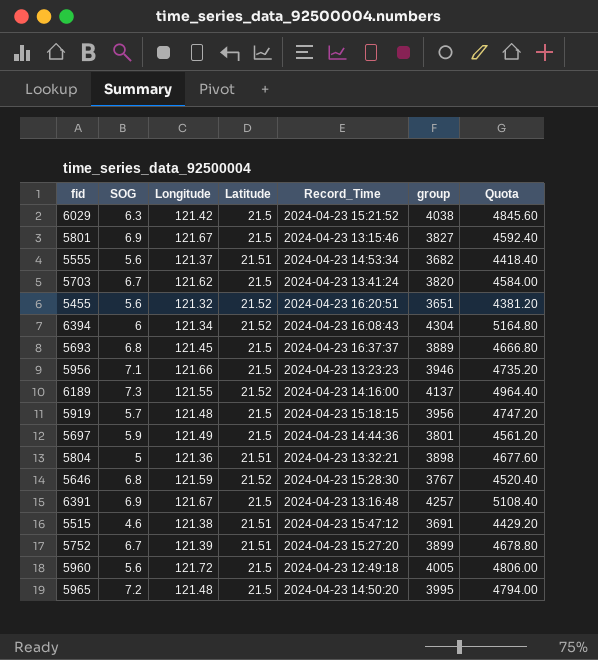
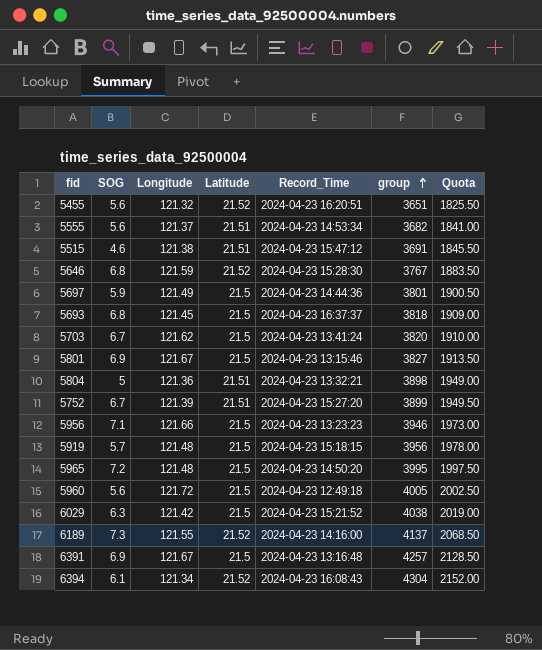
row order: none -> group ascending
column Quota | formula: [group] * 1.2 -> [group] * 0.5
5693 | group: 3889 -> 3818
6394 | SOG: 6 -> 6.1

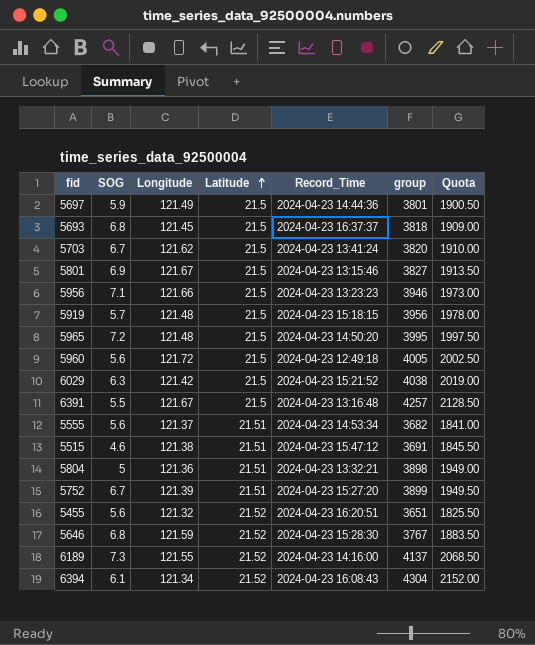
row order: group ascending -> Latitude ascending
6391 | SOG: 6.9 -> 5.5

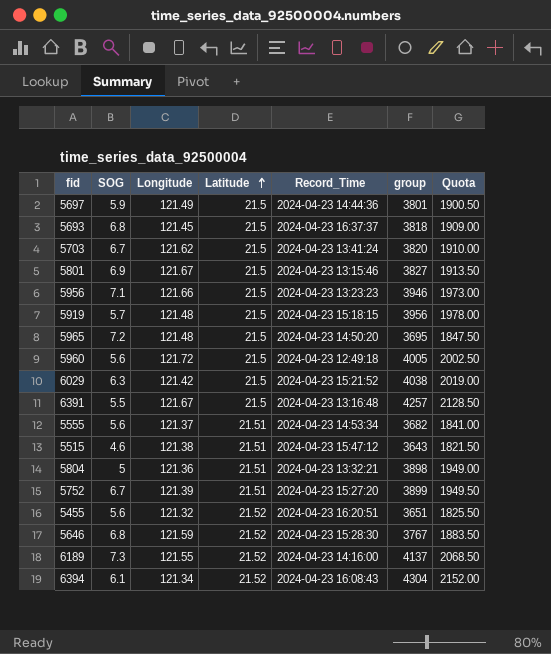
5965 | group: 3995 -> 3695
5965 | Quota: 1997.50 -> 1847.50
5515 | group: 3691 -> 3643
5515 | Quota: 1845.50 -> 1821.50

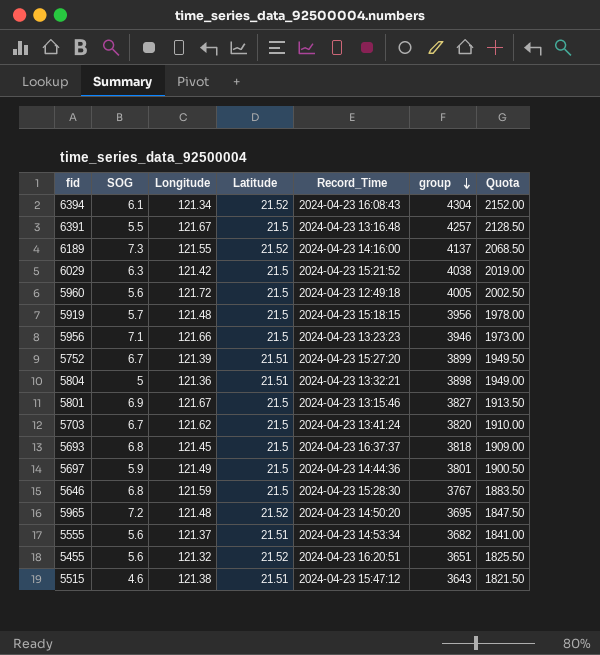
row order: Latitude ascending -> group descending
5646 | Latitude: 21.52 -> 21.5
5965 | Latitude: 21.5 -> 21.52

